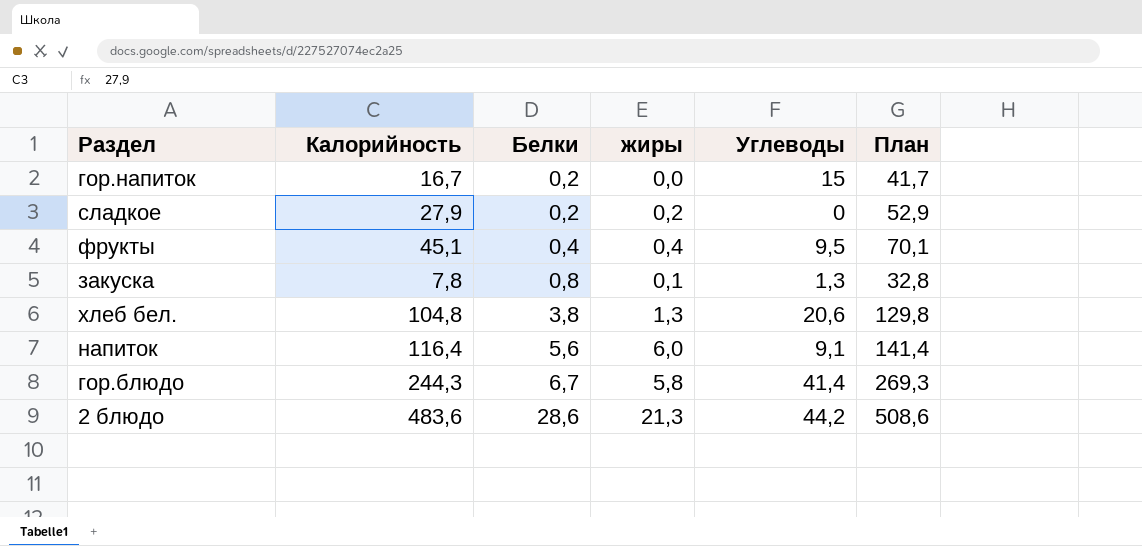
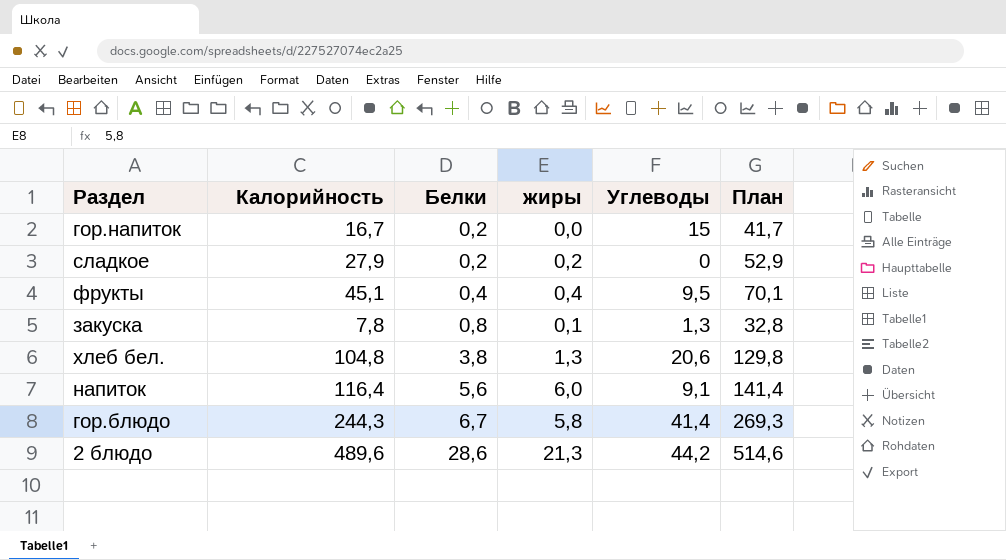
2 блюдо | Калорийность: 483,6 -> 489,6
2 блюдо | План: 508,6 -> 514,6

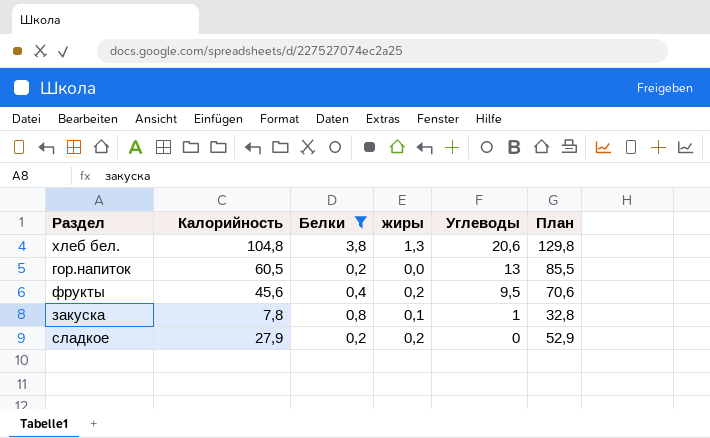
filter: none -> Белки <= 3,8
row order: Белки ascending -> Углеводы descending
гор.напиток | Калорийность: 16,7 -> 60,5
гор.напиток | Углеводы: 15 -> 13
гор.напиток | План: 41,7 -> 85,5
фрукты | Калорийность: 45,1 -> 45,6
фрукты | жиры: 0,4 -> 0,2
фрукты | План: 70,1 -> 70,6
закуска | Углеводы: 1,3 -> 1

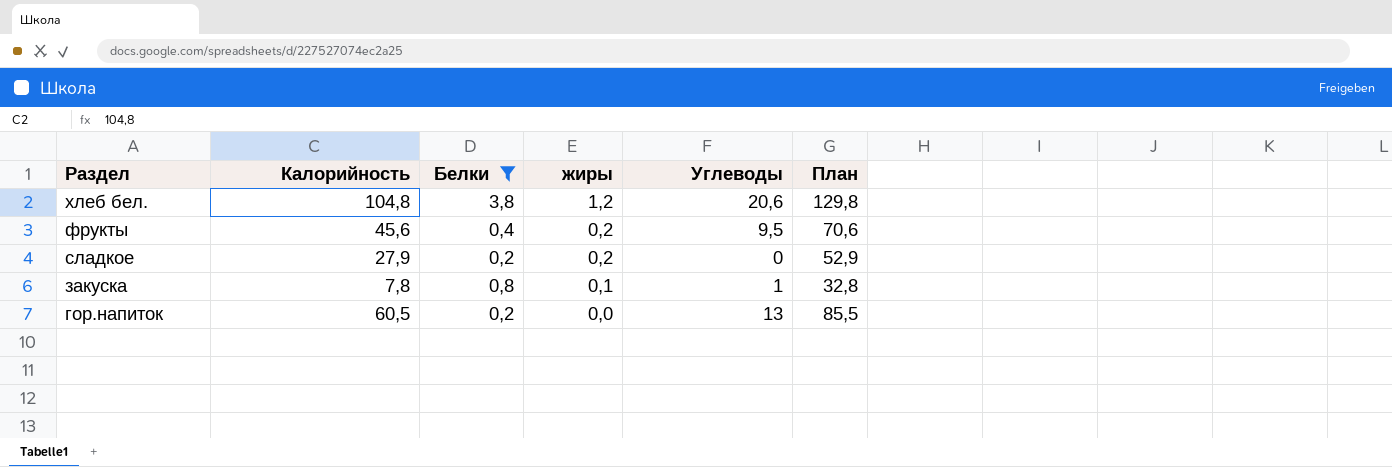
row order: Углеводы descending -> Раздел descending
хлеб бел. | жиры: 1,3 -> 1,2

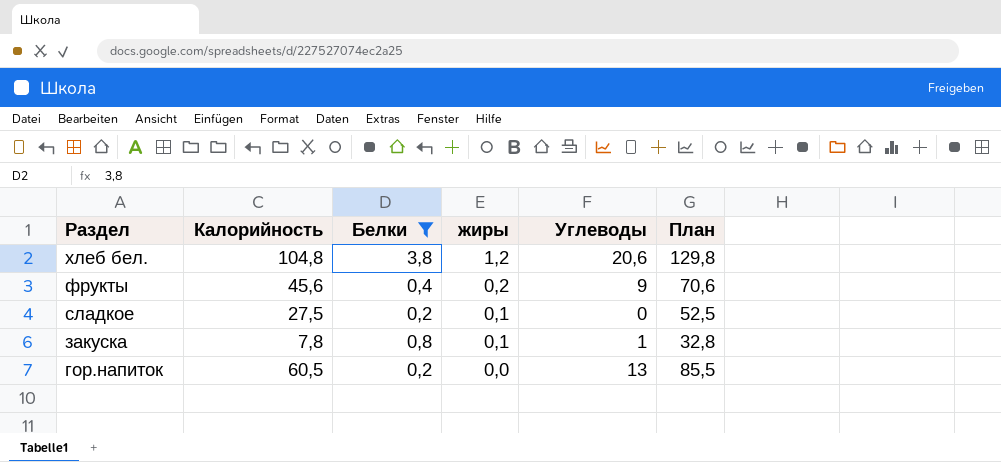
фрукты | Углеводы: 9,5 -> 9
сладкое | Калорийность: 27,9 -> 27,5
сладкое | жиры: 0,2 -> 0,1
сладкое | План: 52,9 -> 52,5

